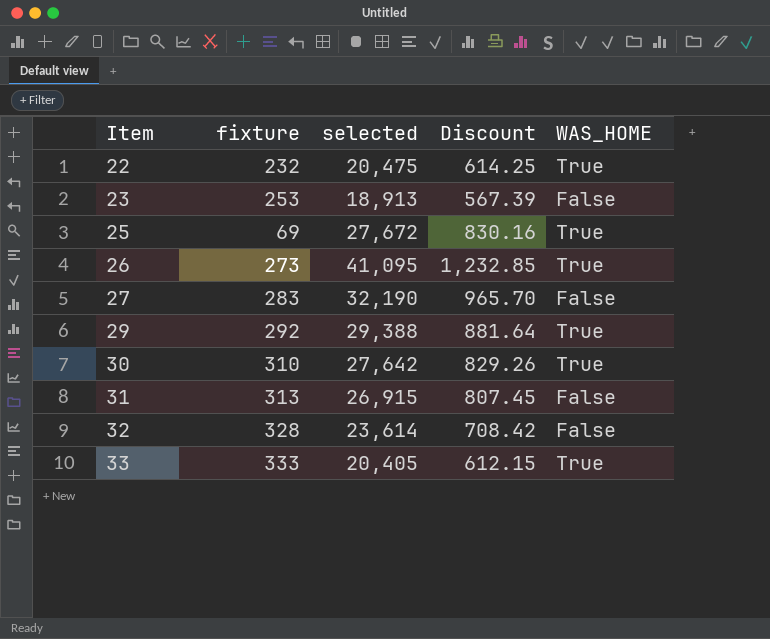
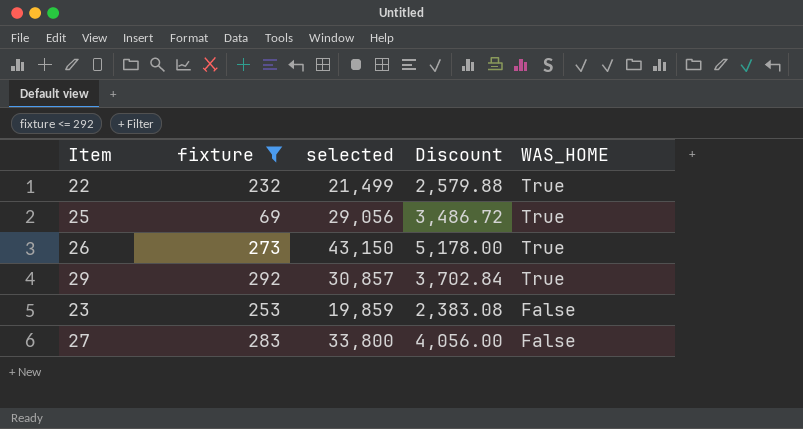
filter: none -> fixture <= 292
row order: Item ascending -> WAS_HOME descending
column Discount | formula: [selected] * 0.03 -> [selected] * 0.12
22 | selected: 20,475 -> 21,499
25 | selected: 27,672 -> 29,056
26 | selected: 41,095 -> 43,150
29 | selected: 29,388 -> 30,857
23 | selected: 18,913 -> 19,859
27 | selected: 32,190 -> 33,800

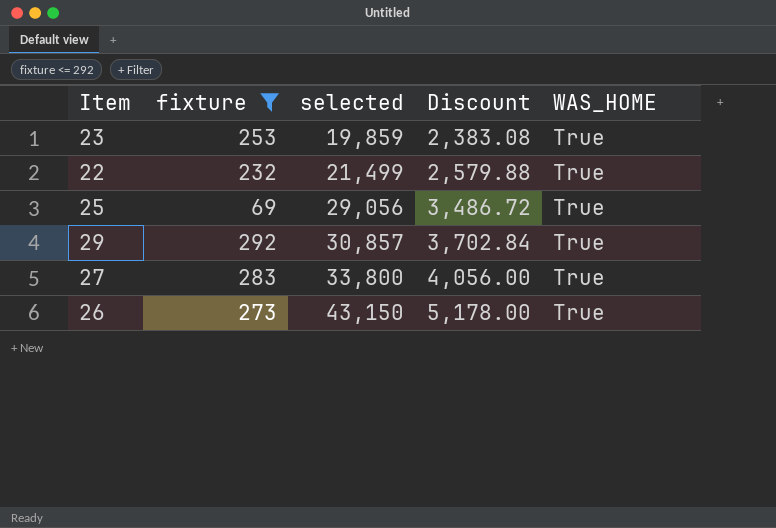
row order: WAS_HOME descending -> selected ascending
23 | WAS_HOME: False -> True
27 | WAS_HOME: False -> True

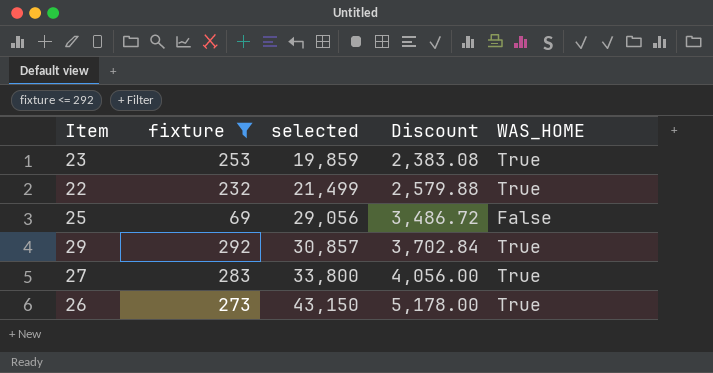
25 | WAS_HOME: True -> False

